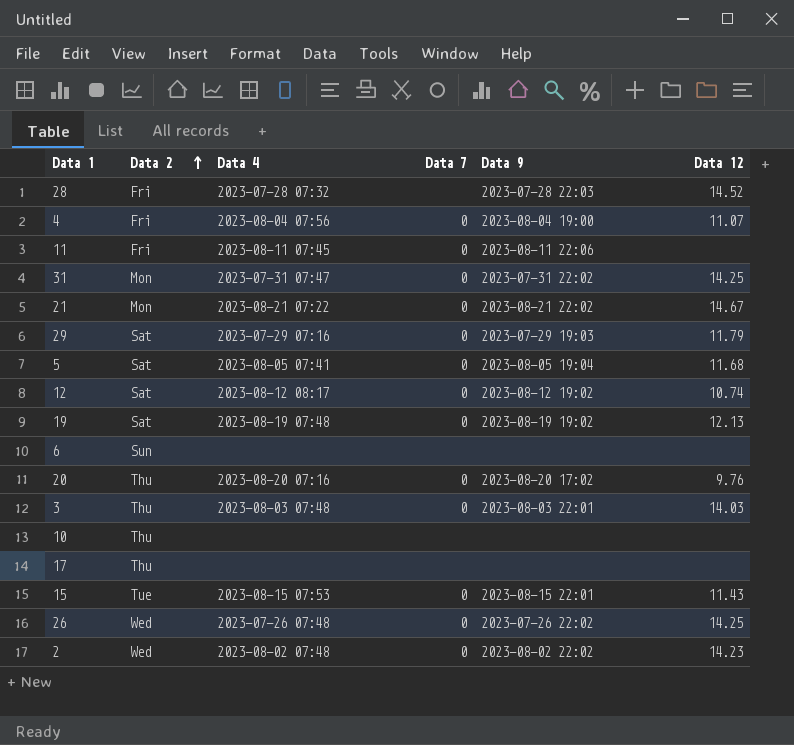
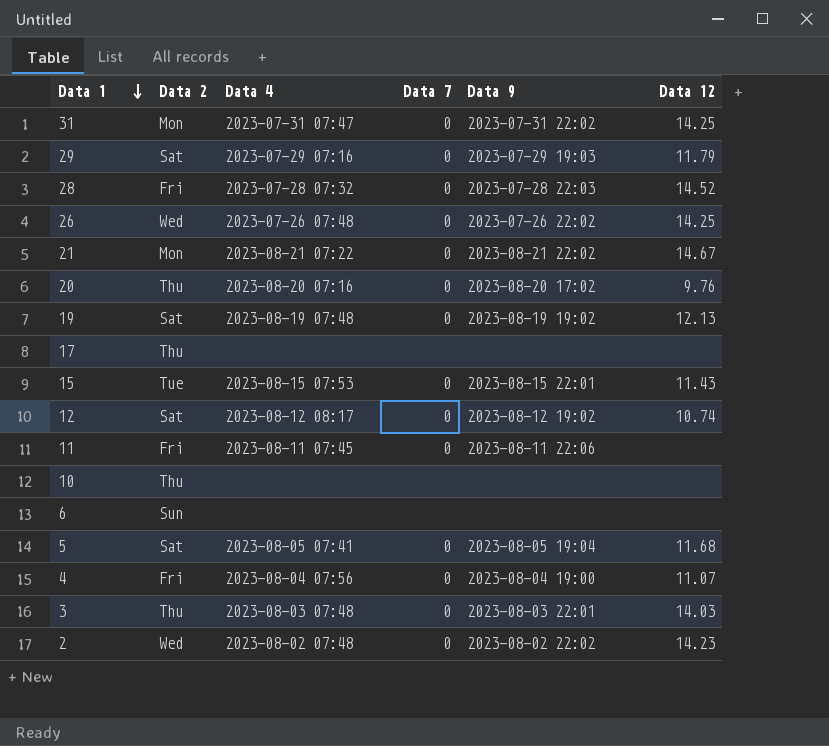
row order: Data 2 ascending -> Data 1 descending
28 | Data 7: none -> 0

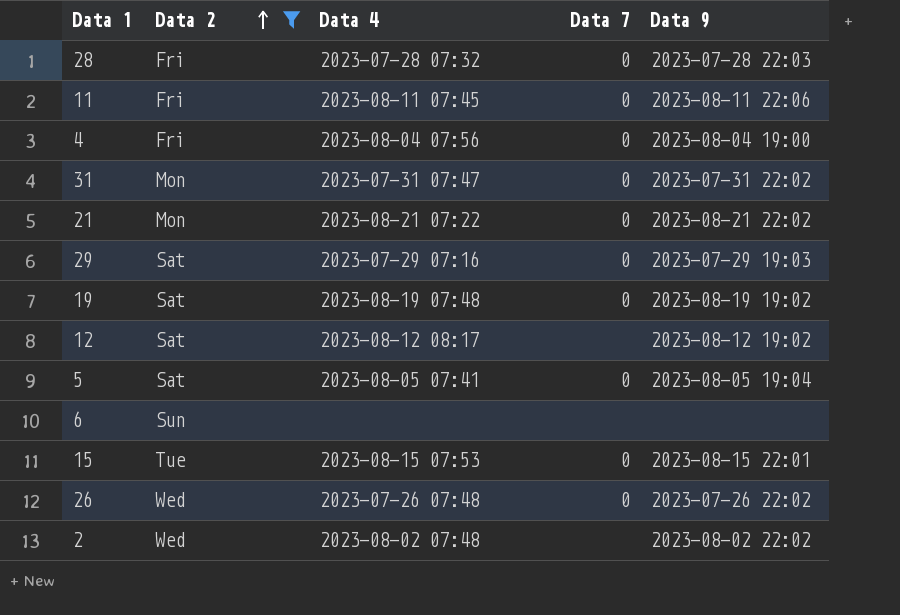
filter: none -> Data 2 != Thu
row order: Data 1 descending -> Data 2 ascending
column Data 12 | position: 6 -> none
12 | Data 7: 0 -> none
2 | Data 7: 0 -> none

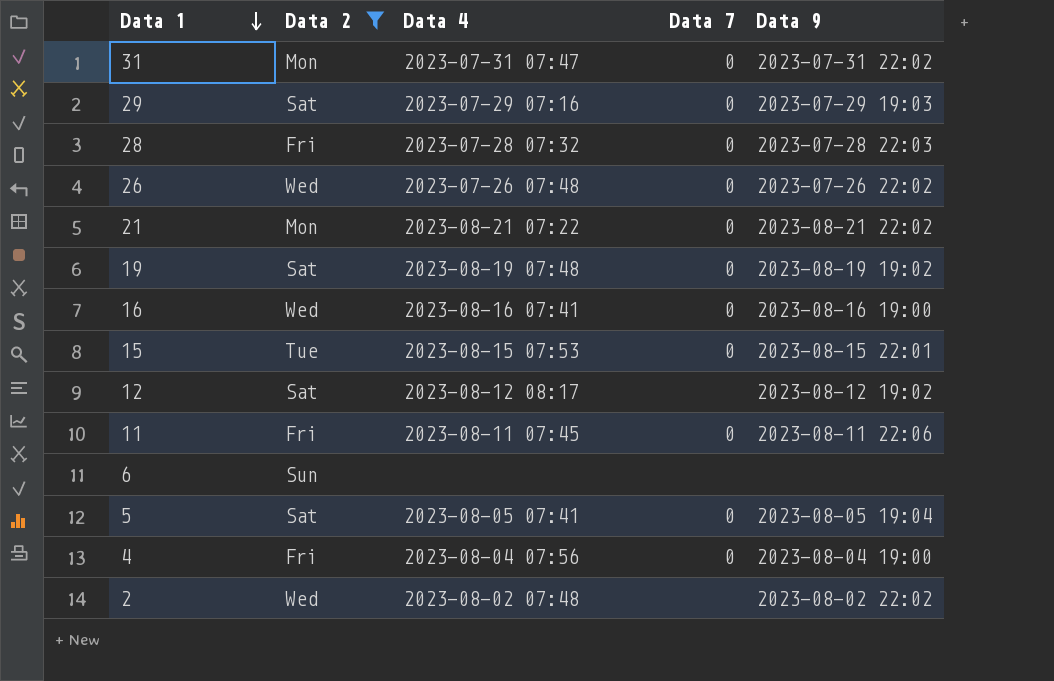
row order: Data 2 ascending -> Data 1 descending
row 16: none -> Wed | 2023-08-16 07:41 | 0 | 2023-08-16 19:00

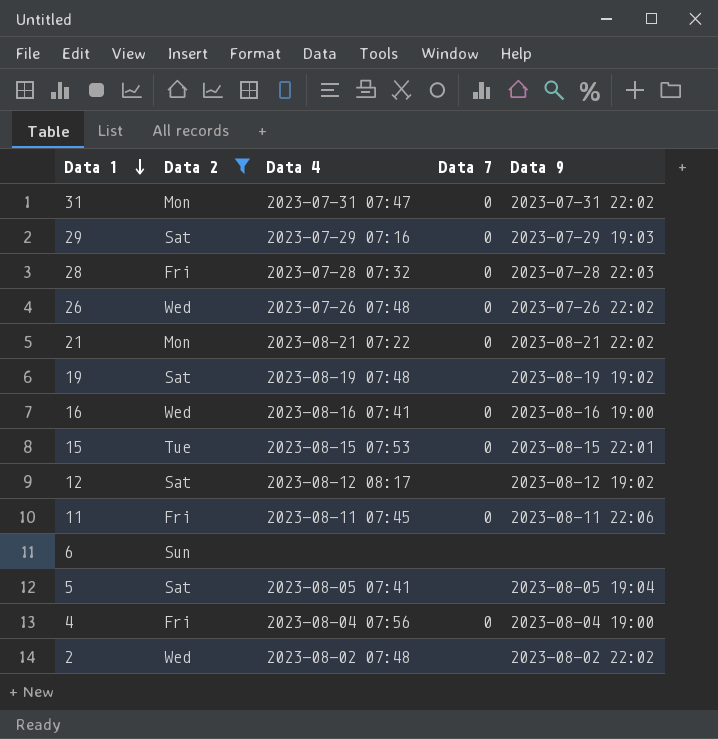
19 | Data 7: 0 -> none
5 | Data 7: 0 -> none

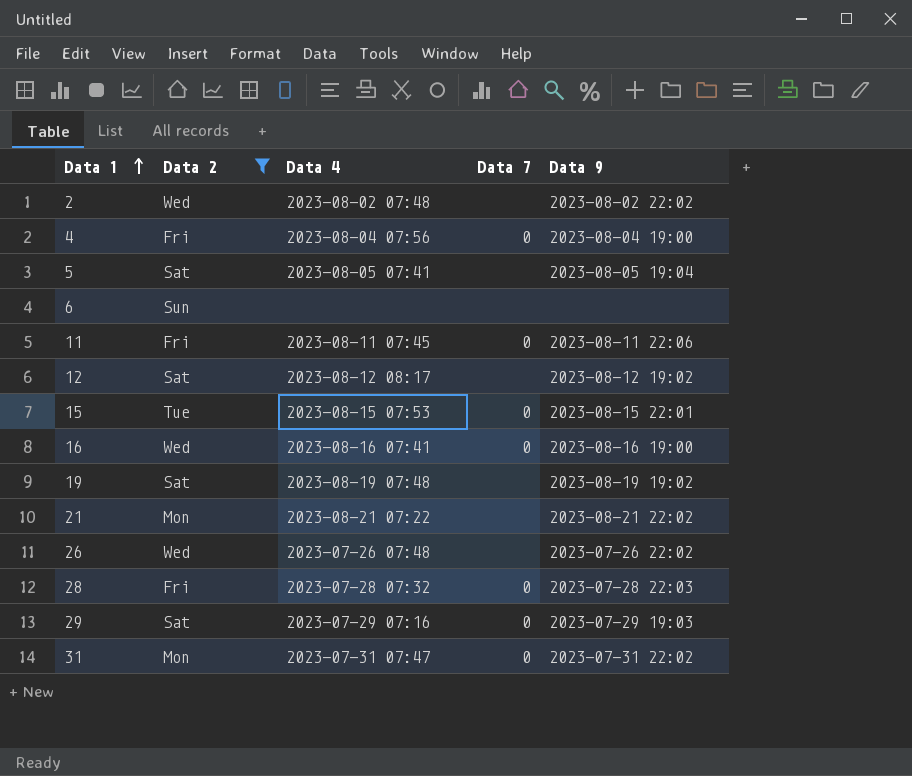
row order: Data 1 descending -> Data 1 ascending
21 | Data 7: 0 -> none
26 | Data 7: 0 -> none

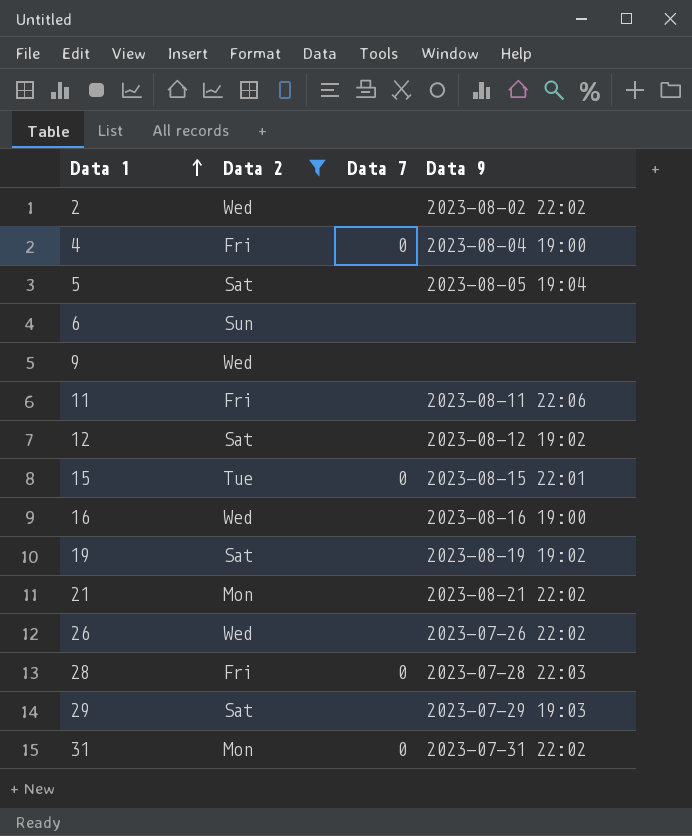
column Data 4 | position: 3 -> none
row 9: none -> Wed | none | none
11 | Data 7: 0 -> none
16 | Data 7: 0 -> none
29 | Data 7: 0 -> none

